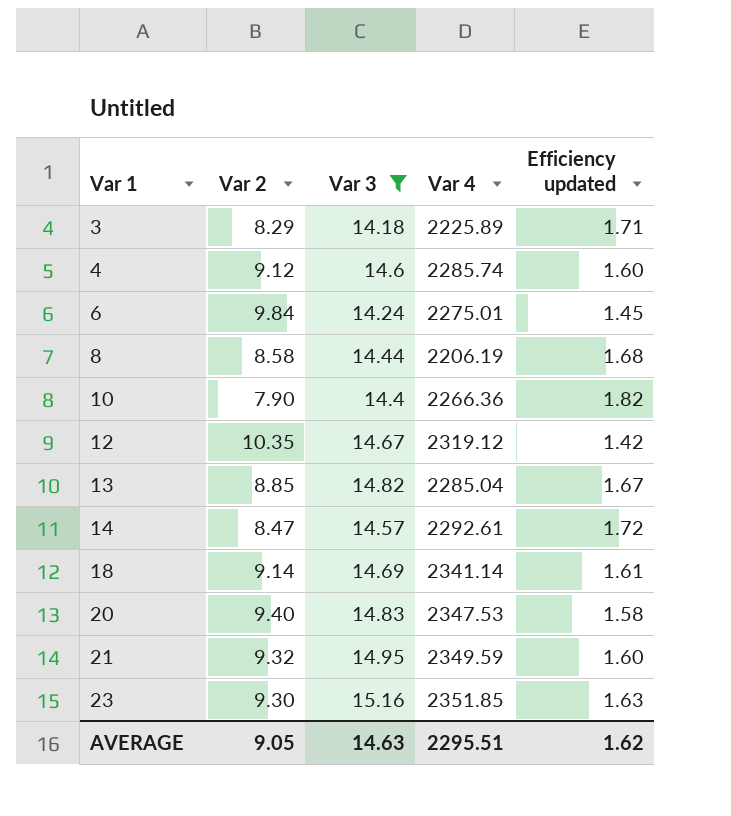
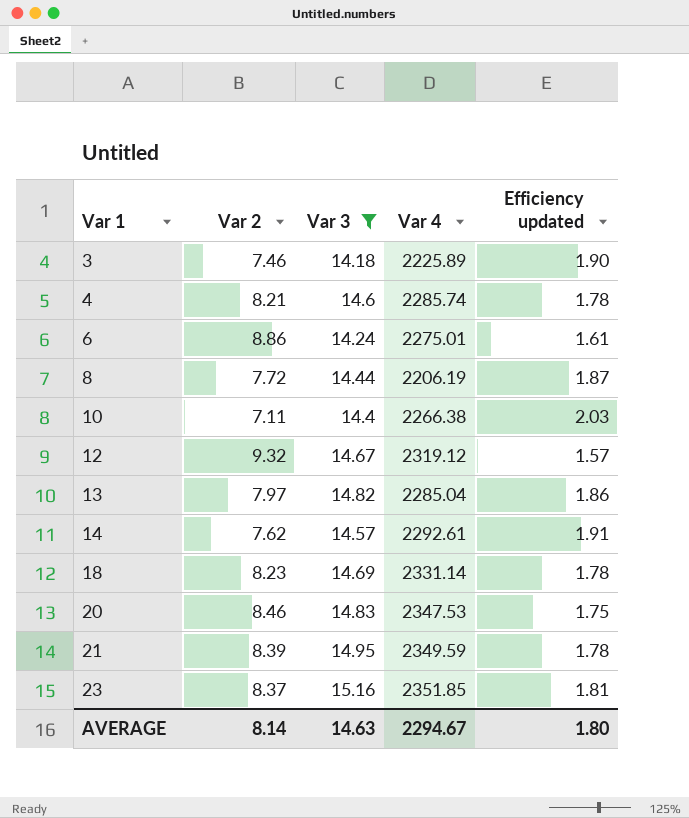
3 | Var 2: 8.29 -> 7.46
3 | Efficiency updated: 1.71 -> 1.90
4 | Var 2: 9.12 -> 8.21
4 | Efficiency updated: 1.60 -> 1.78
6 | Var 2: 9.84 -> 8.86
6 | Efficiency updated: 1.45 -> 1.61
8 | Var 2: 8.58 -> 7.72
8 | Efficiency updated: 1.68 -> 1.87
10 | Var 2: 7.90 -> 7.11
10 | Var 4: 2266.36 -> 2266.38
10 | Efficiency updated: 1.82 -> 2.03
12 | Var 2: 10.35 -> 9.32
12 | Efficiency updated: 1.42 -> 1.57
13 | Var 2: 8.85 -> 7.97
13 | Efficiency updated: 1.67 -> 1.86
14 | Var 2: 8.47 -> 7.62
14 | Efficiency updated: 1.72 -> 1.91
18 | Var 2: 9.14 -> 8.23
18 | Var 4: 2341.14 -> 2331.14
18 | Efficiency updated: 1.61 -> 1.78
20 | Var 2: 9.40 -> 8.46
20 | Efficiency updated: 1.58 -> 1.75
21 | Var 2: 9.32 -> 8.39
21 | Efficiency updated: 1.60 -> 1.78
23 | Var 2: 9.30 -> 8.37
23 | Efficiency updated: 1.63 -> 1.81
AVERAGE | Var 2: 9.05 -> 8.14
AVERAGE | Var 4: 2295.51 -> 2294.67
AVERAGE | Efficiency updated: 1.62 -> 1.80

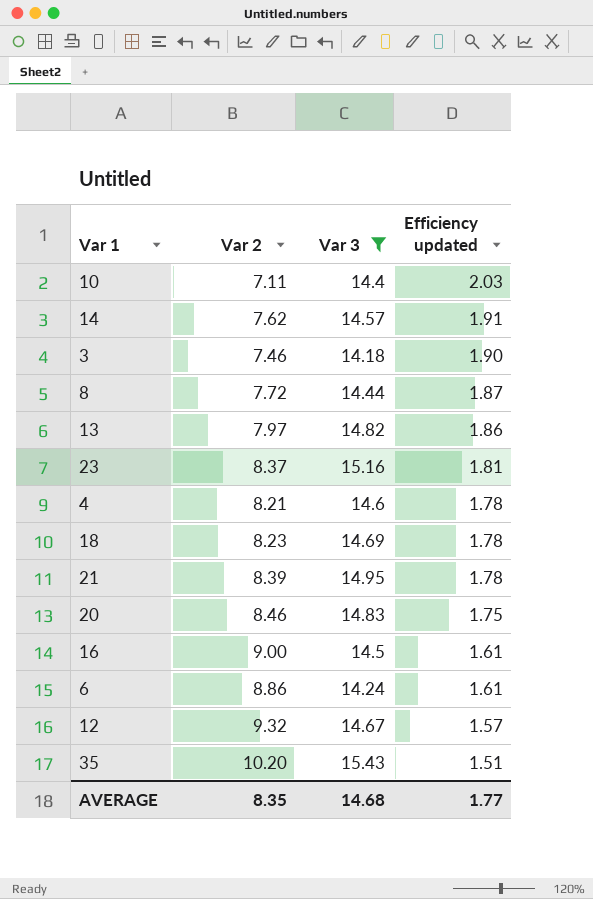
row order: Var 1 ascending -> Efficiency updated descending
column Var 4 | position: 4 -> none
row 16: none -> 9.00 | 14.5 | 1.61
row 35: none -> 10.20 | 15.43 | 1.51
AVERAGE | Var 2: 8.14 -> 8.35
AVERAGE | Var 3: 14.63 -> 14.68
AVERAGE | Efficiency updated: 1.80 -> 1.77

